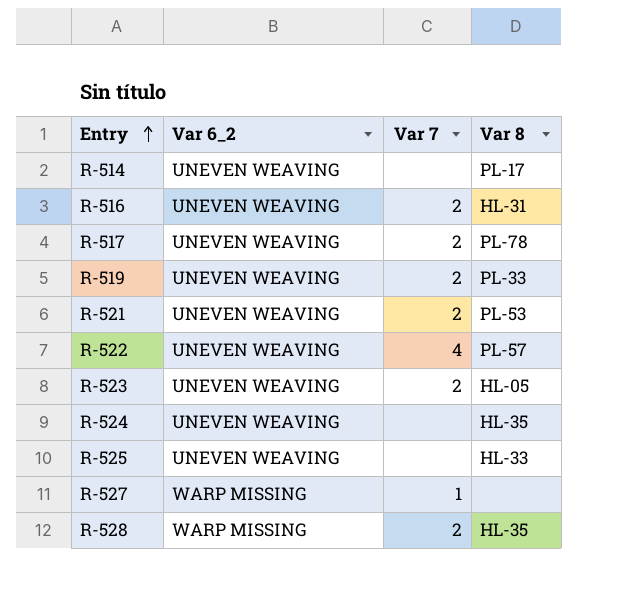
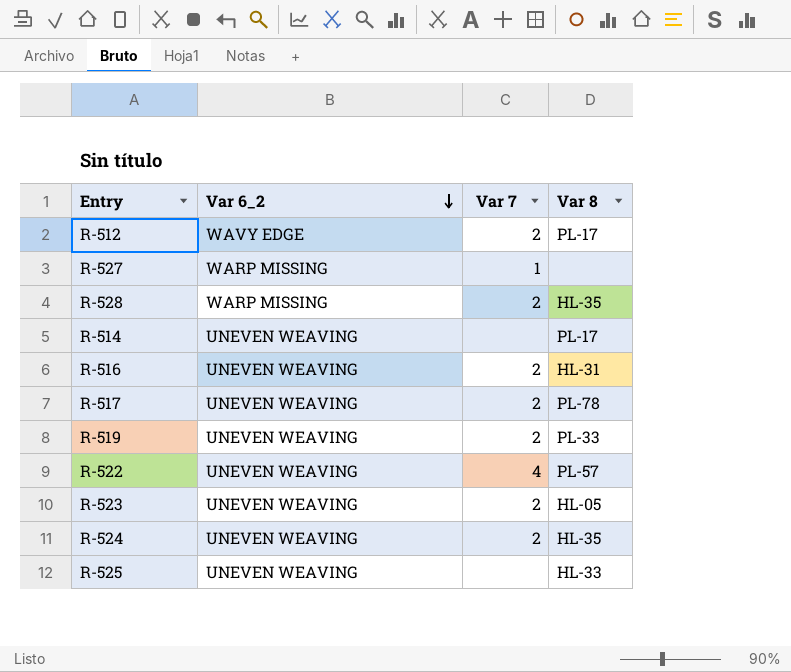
row order: Entry ascending -> Var 6_2 descending
row R-521: UNEVEN WEAVING | 2 | PL-53 -> none
row R-512: none -> WAVY EDGE | 2 | PL-17
R-524 | Var 7: none -> 2

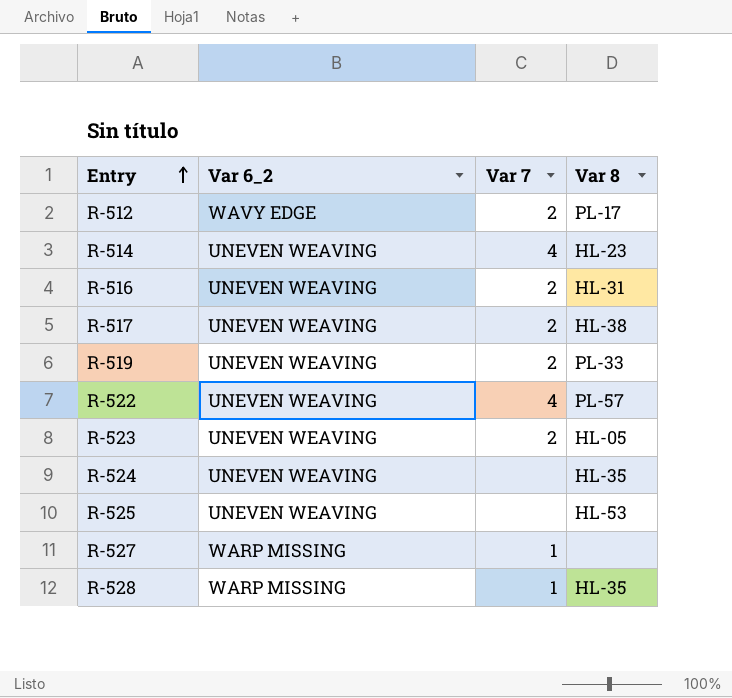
row order: Var 6_2 descending -> Entry ascending
R-514 | Var 7: none -> 4
R-514 | Var 8: PL-17 -> HL-23
R-517 | Var 8: PL-78 -> HL-38
R-524 | Var 7: 2 -> none
R-525 | Var 8: HL-33 -> HL-53
R-528 | Var 7: 2 -> 1

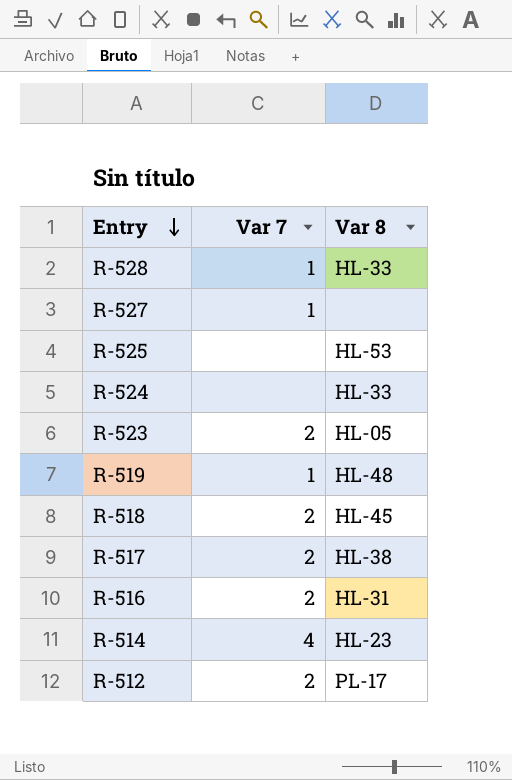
row order: Entry ascending -> Entry descending
column Var 6_2 | position: 2 -> none
row R-522: UNEVEN WEAVING | 4 | PL-57 -> none
R-528 | Var 8: HL-35 -> HL-33
R-524 | Var 8: HL-35 -> HL-33
R-519 | Var 7: 2 -> 1
R-519 | Var 8: PL-33 -> HL-48
row R-518: none -> 2 | HL-45

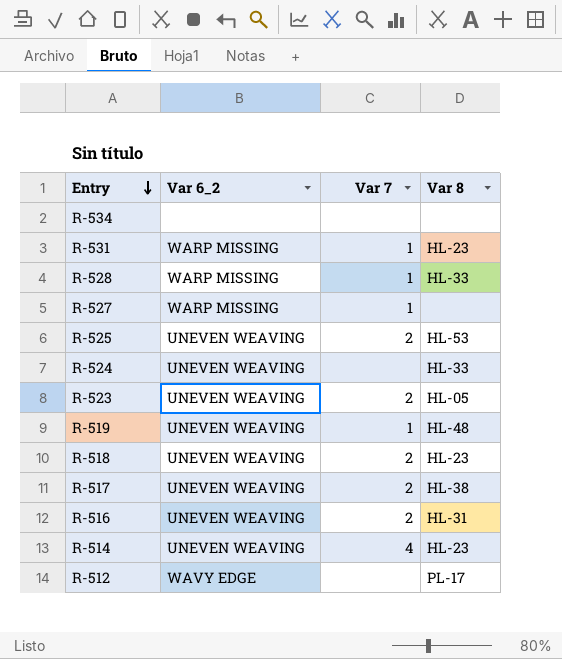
column Var 6_2 | position: none -> 2
row R-534: none -> none | none | none
row R-531: none -> WARP MISSING | 1 | HL-23
R-525 | Var 7: none -> 2
R-518 | Var 8: HL-45 -> HL-23
R-512 | Var 7: 2 -> none

